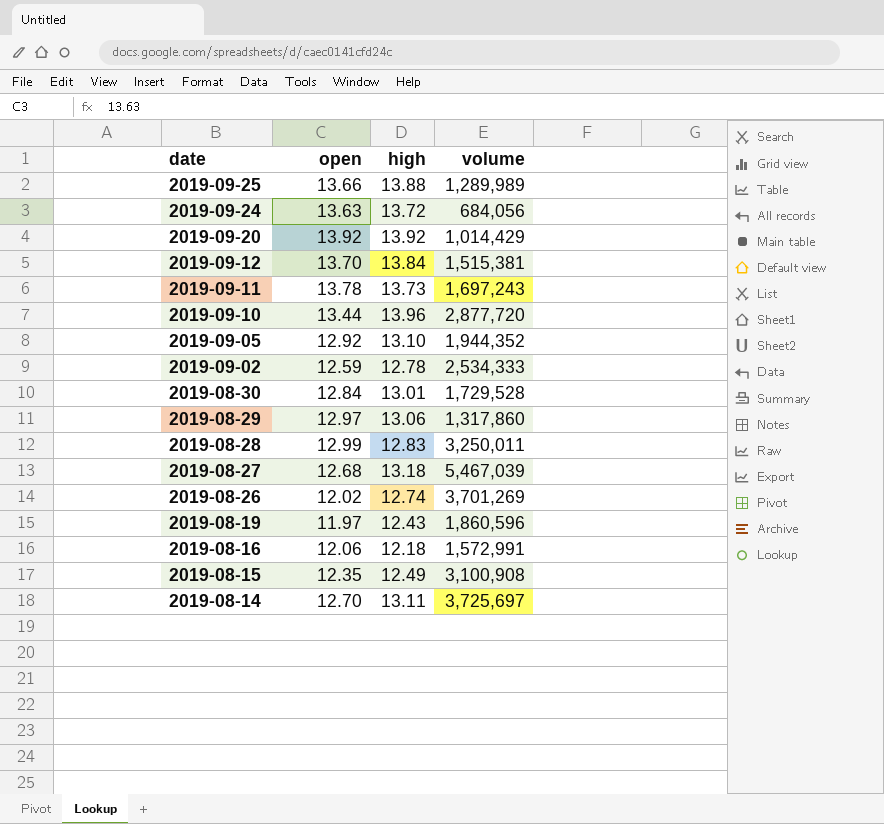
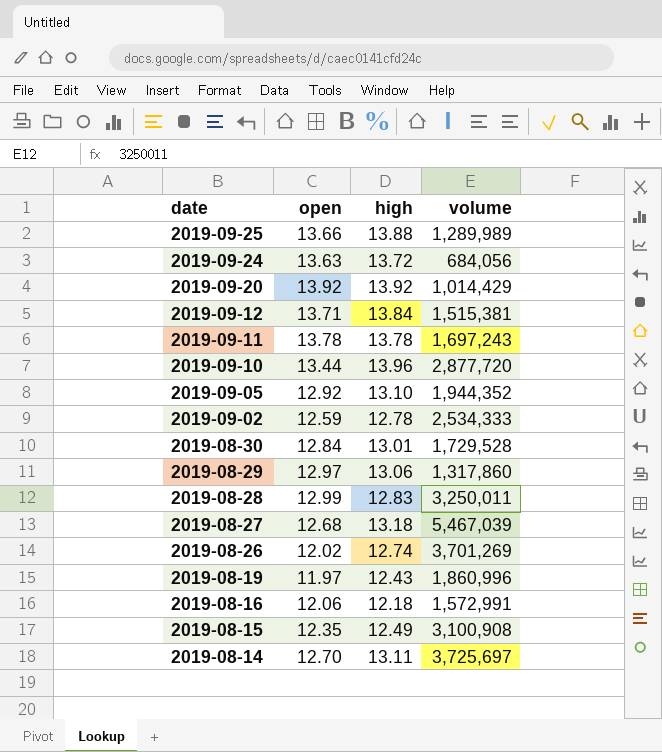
2019-09-12 | open: 13.70 -> 13.71
2019-09-11 | high: 13.73 -> 13.78
2019-08-19 | volume: 1,860,596 -> 1,860,996

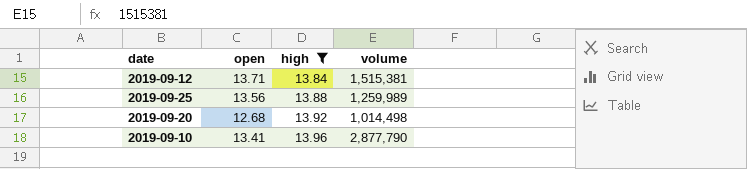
filter: none -> high >= 13.84
row order: date descending -> high ascending
2019-09-25 | open: 13.66 -> 13.56
2019-09-25 | volume: 1,289,989 -> 1,259,989
2019-09-20 | open: 13.92 -> 12.68
2019-09-20 | volume: 1,014,429 -> 1,014,498
2019-09-10 | open: 13.44 -> 13.41
2019-09-10 | volume: 2,877,720 -> 2,877,790

